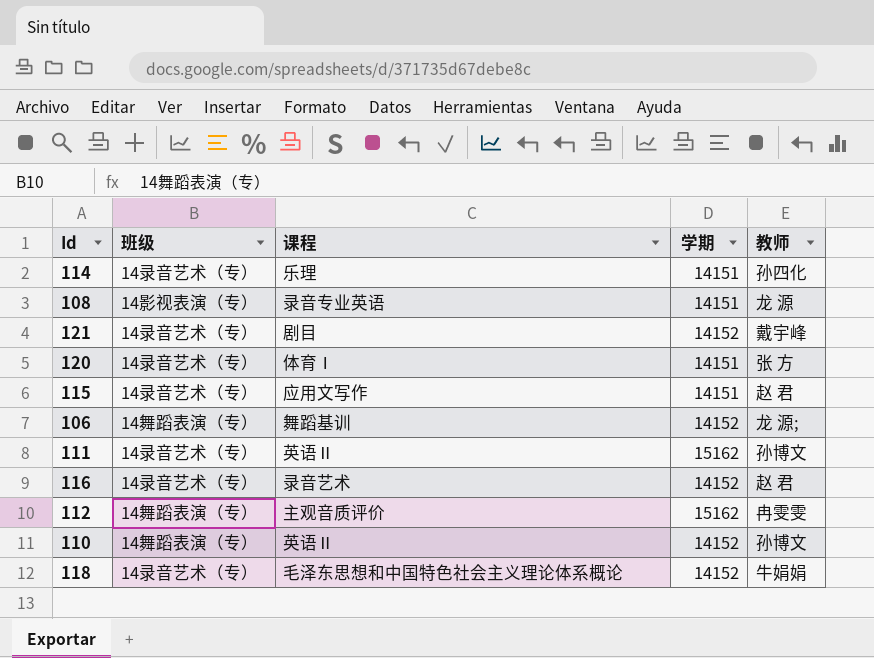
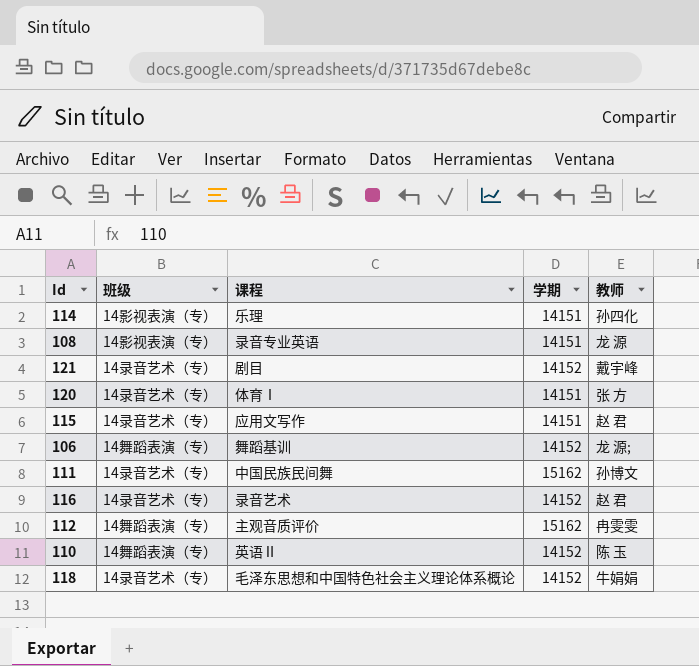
114 | 班级: 14录音艺术（专） -> 14影视表演（专）
111 | 课程: 英语Ⅱ -> 中国民族民间舞
110 | 教师: 孙博文 -> 陈 玉

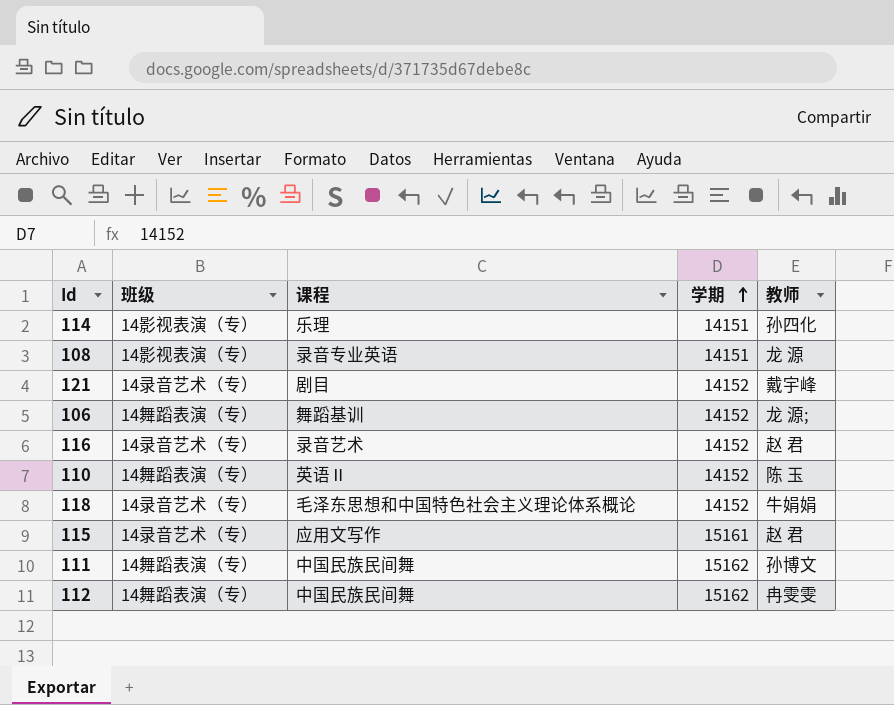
row order: none -> 学期 ascending
row 120: 14录音艺术（专） | 体育Ⅰ | 14151 | 张 方 -> none
115 | 学期: 14151 -> 15161
111 | 班级: 14录音艺术（专） -> 14舞蹈表演（专）
112 | 课程: 主观音质评价 -> 中国民族民间舞

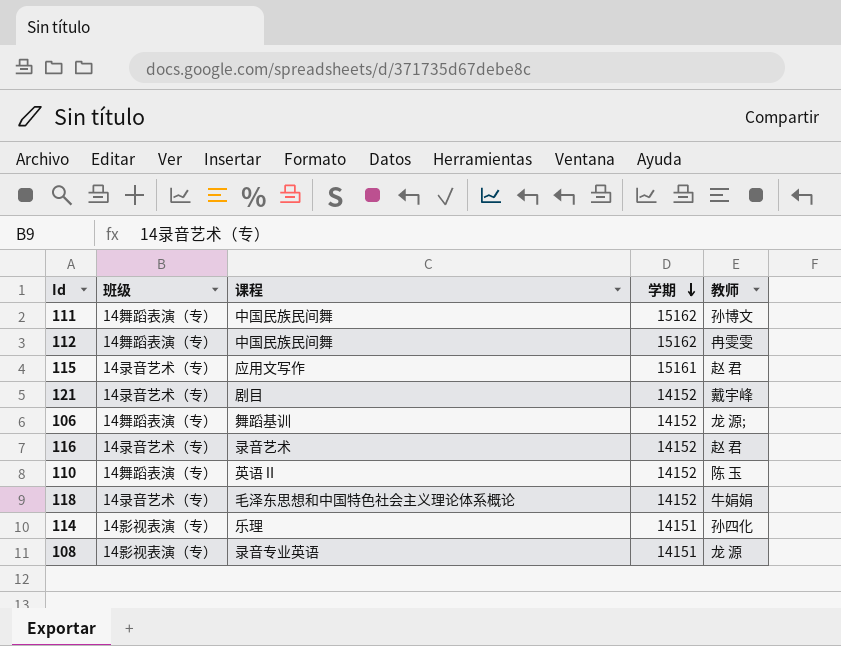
row order: 学期 ascending -> 学期 descending

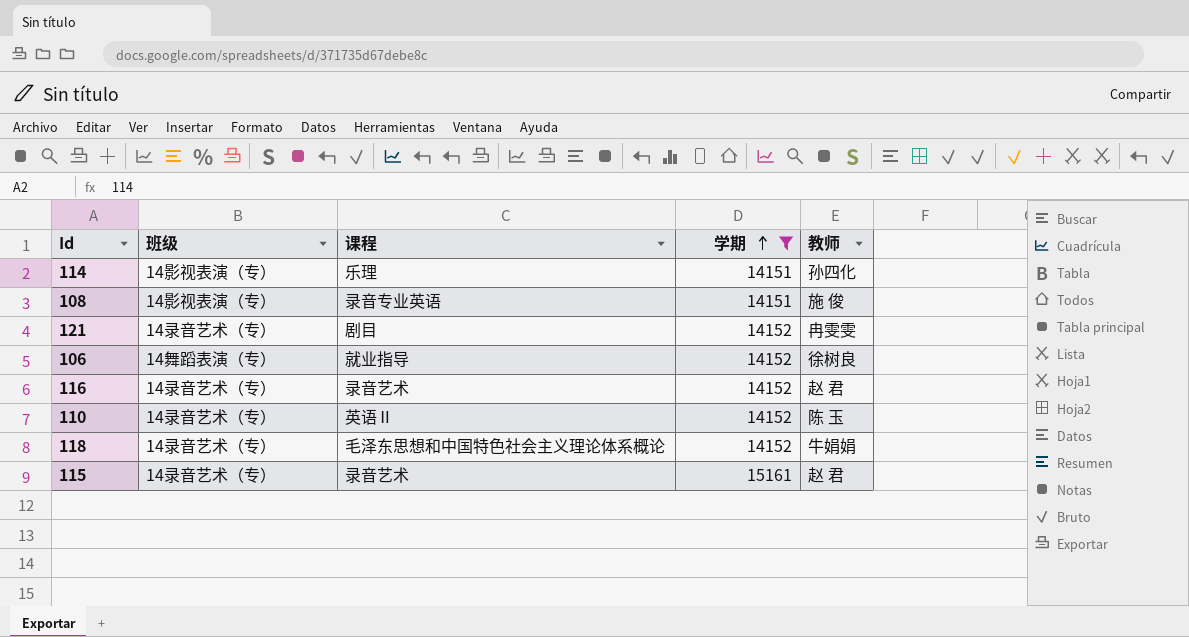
filter: none -> 学期 != 15162
row order: 学期 descending -> 学期 ascending
108 | 教师: 龙 源 -> 施 俊
121 | 教师: 戴宇峰 -> 冉雯雯
106 | 课程: 舞蹈基训 -> 就业指导
106 | 教师: 龙 源; -> 徐树良
110 | 班级: 14舞蹈表演（专） -> 14录音艺术（专）
115 | 课程: 应用文写作 -> 录音艺术

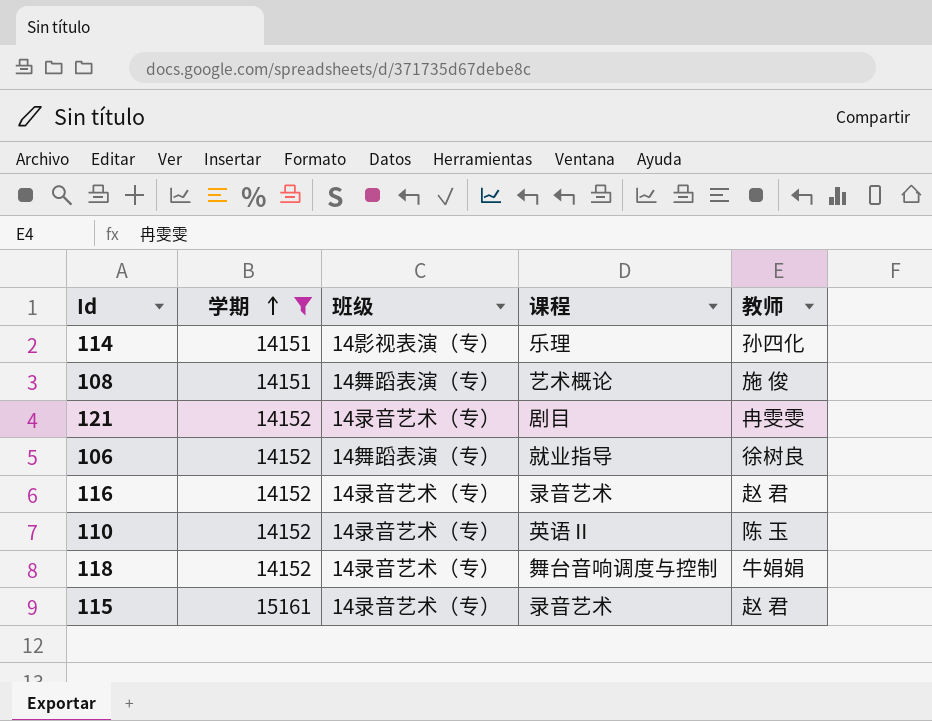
column 学期 | position: 4 -> 2
108 | 班级: 14影视表演（专） -> 14舞蹈表演（专）
108 | 课程: 录音专业英语 -> 艺术概论
118 | 课程: 毛泽东思想和中国特色社会主义理论体系概论 -> 舞台音响调度与控制

